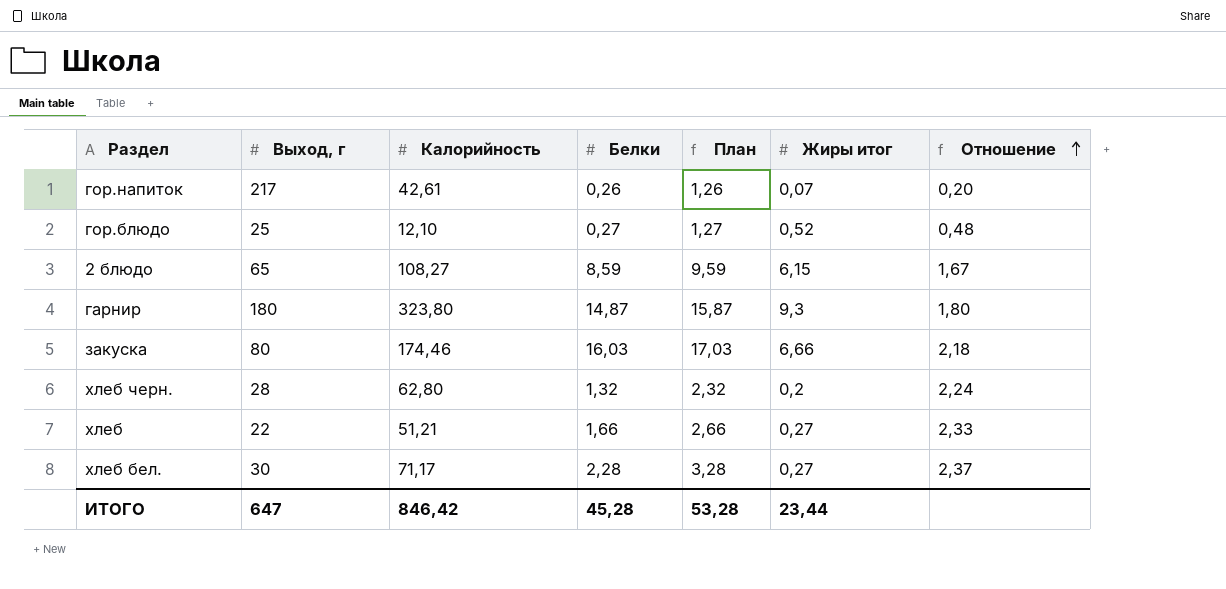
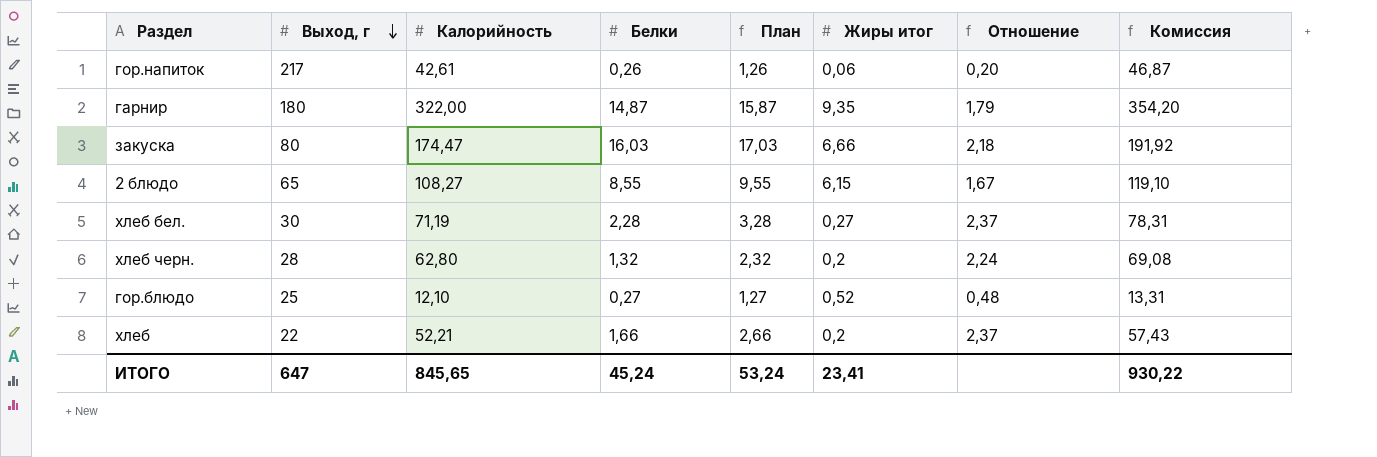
row order: Отношение ascending -> Выход, г descending
column Комиссия | formula: none -> [Калорийность] * 1,1
гор.напиток | Жиры итог: 0,07 -> 0,06
гарнир | Калорийность: 323,80 -> 322,00
гарнир | Жиры итог: 9,3 -> 9,35
гарнир | Отношение: 1,80 -> 1,79
закуска | Калорийность: 174,46 -> 174,47
2 блюдо | Белки: 8,59 -> 8,55
2 блюдо | План: 9,59 -> 9,55
хлеб бел. | Калорийность: 71,17 -> 71,19
хлеб | Калорийность: 51,21 -> 52,21
хлеб | Жиры итог: 0,27 -> 0,2
хлеб | Отношение: 2,33 -> 2,37
ИТОГО | Калорийность: 846,42 -> 845,65
ИТОГО | Белки: 45,28 -> 45,24
ИТОГО | План: 53,28 -> 53,24
ИТОГО | Жиры итог: 23,44 -> 23,41

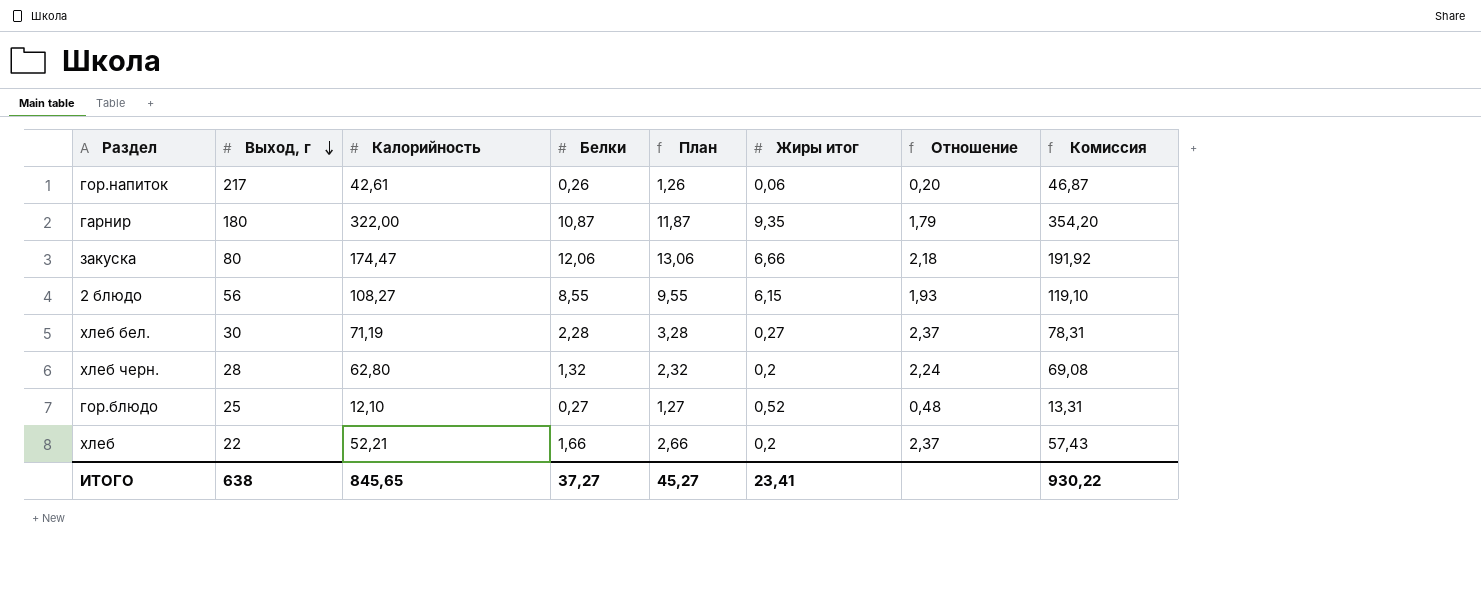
гарнир | Белки: 14,87 -> 10,87
гарнир | План: 15,87 -> 11,87
закуска | Белки: 16,03 -> 12,06
закуска | План: 17,03 -> 13,06
2 блюдо | Выход, г: 65 -> 56
2 блюдо | Отношение: 1,67 -> 1,93
ИТОГО | Выход, г: 647 -> 638
ИТОГО | Белки: 45,24 -> 37,27
ИТОГО | План: 53,24 -> 45,27

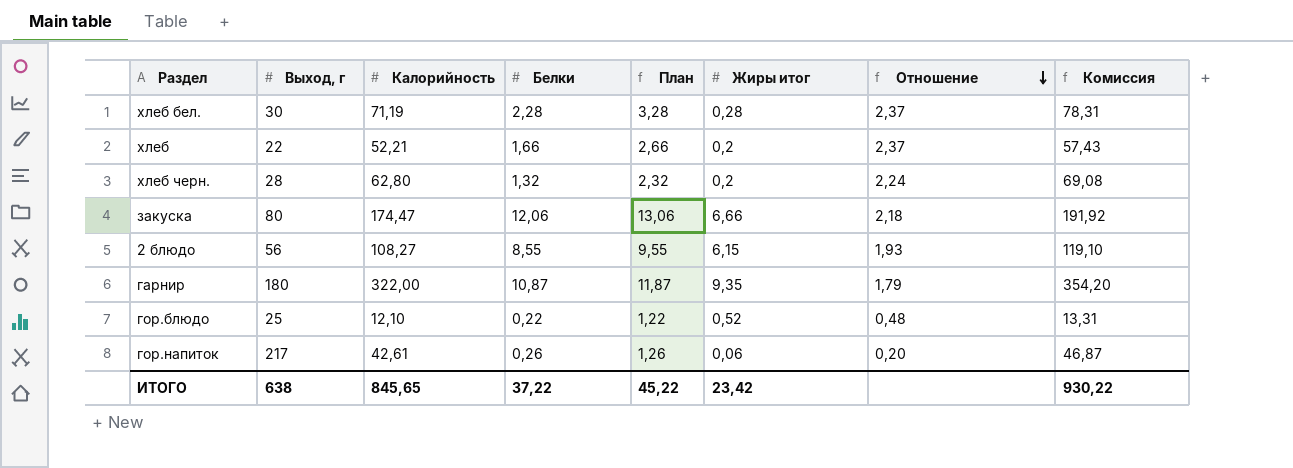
row order: Выход, г descending -> Отношение descending
хлеб бел. | Жиры итог: 0,27 -> 0,28
гор.блюдо | Белки: 0,27 -> 0,22
гор.блюдо | План: 1,27 -> 1,22
ИТОГО | Белки: 37,27 -> 37,22
ИТОГО | План: 45,27 -> 45,22
ИТОГО | Жиры итог: 23,41 -> 23,42

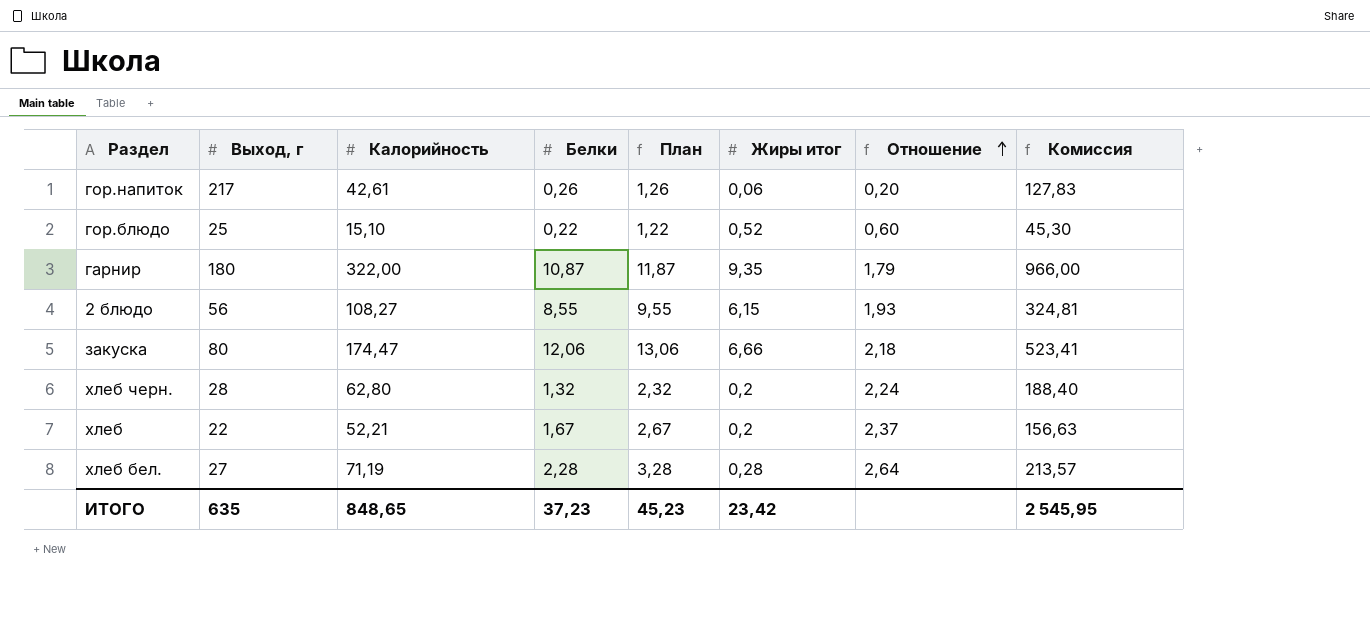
row order: Отношение descending -> Отношение ascending
column Комиссия | formula: [Калорийность] * 1,1 -> [Калорийность] * 3
гор.блюдо | Калорийность: 12,10 -> 15,10
гор.блюдо | Отношение: 0,48 -> 0,60
хлеб | Белки: 1,66 -> 1,67
хлеб | План: 2,66 -> 2,67
хлеб бел. | Выход, г: 30 -> 27
хлеб бел. | Отношение: 2,37 -> 2,64
ИТОГО | Выход, г: 638 -> 635
ИТОГО | Калорийность: 845,65 -> 848,65
ИТОГО | Белки: 37,22 -> 37,23
ИТОГО | План: 45,22 -> 45,23
ИТОГО | Комиссия: 930,22 -> 2 545,95

